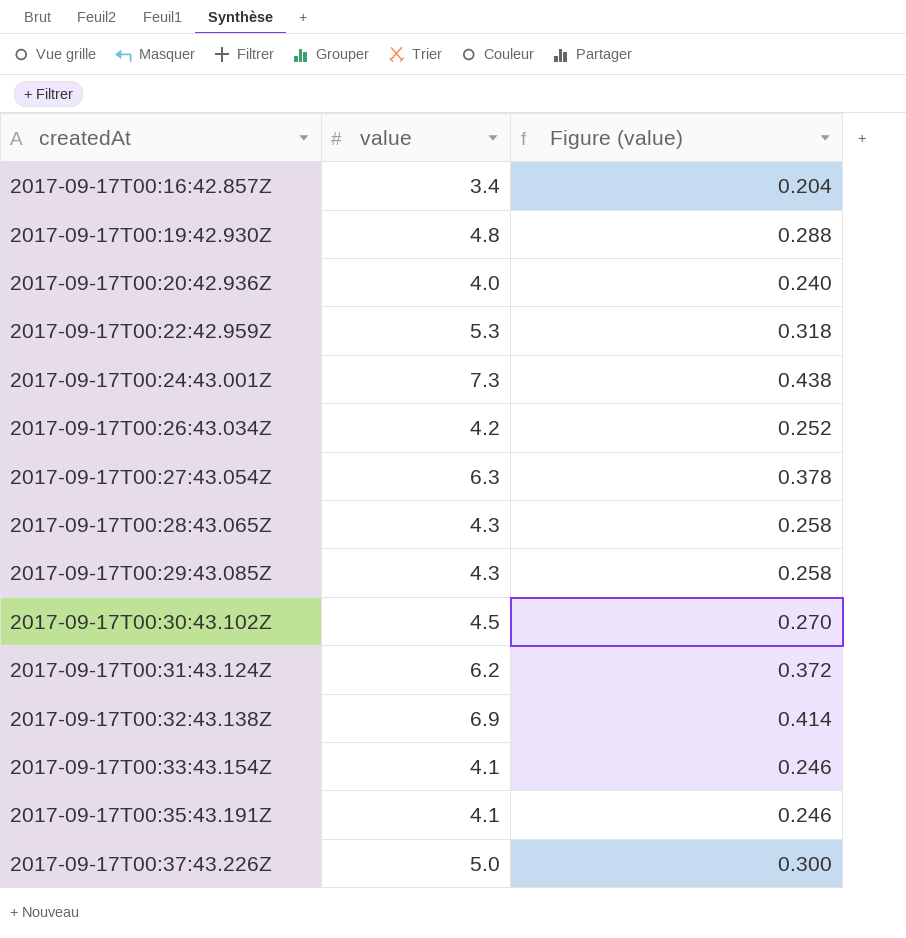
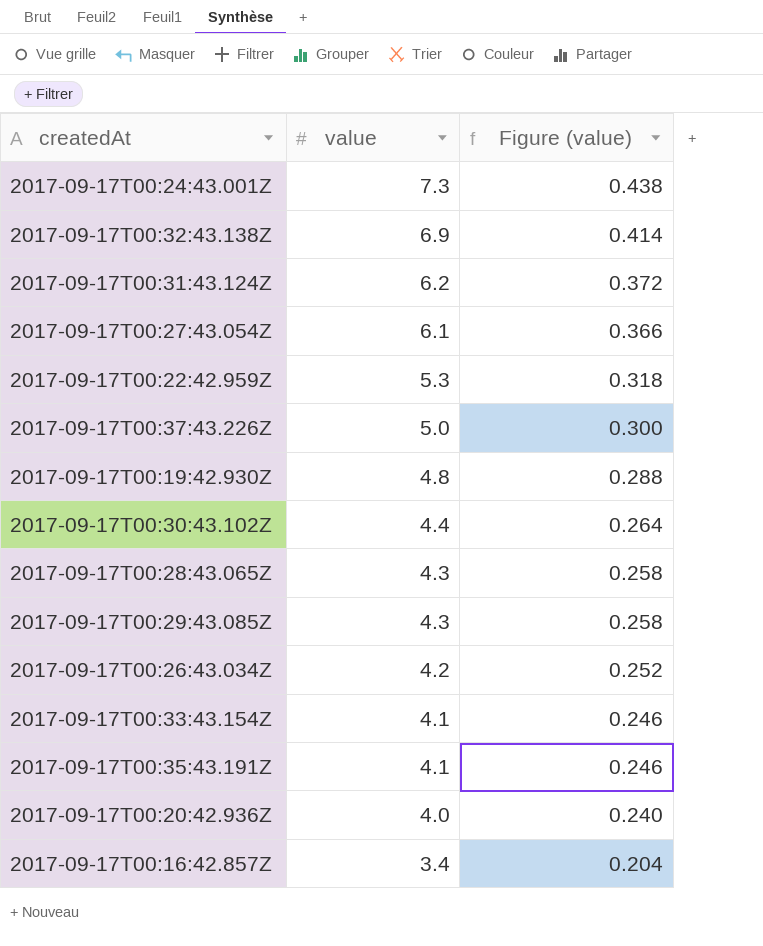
row order: createdAt ascending -> value descending
2017-09-17T00:27:43.054Z | value: 6.3 -> 6.1
2017-09-17T00:27:43.054Z | Figure (value): 0.378 -> 0.366
2017-09-17T00:30:43.102Z | value: 4.5 -> 4.4
2017-09-17T00:30:43.102Z | Figure (value): 0.270 -> 0.264

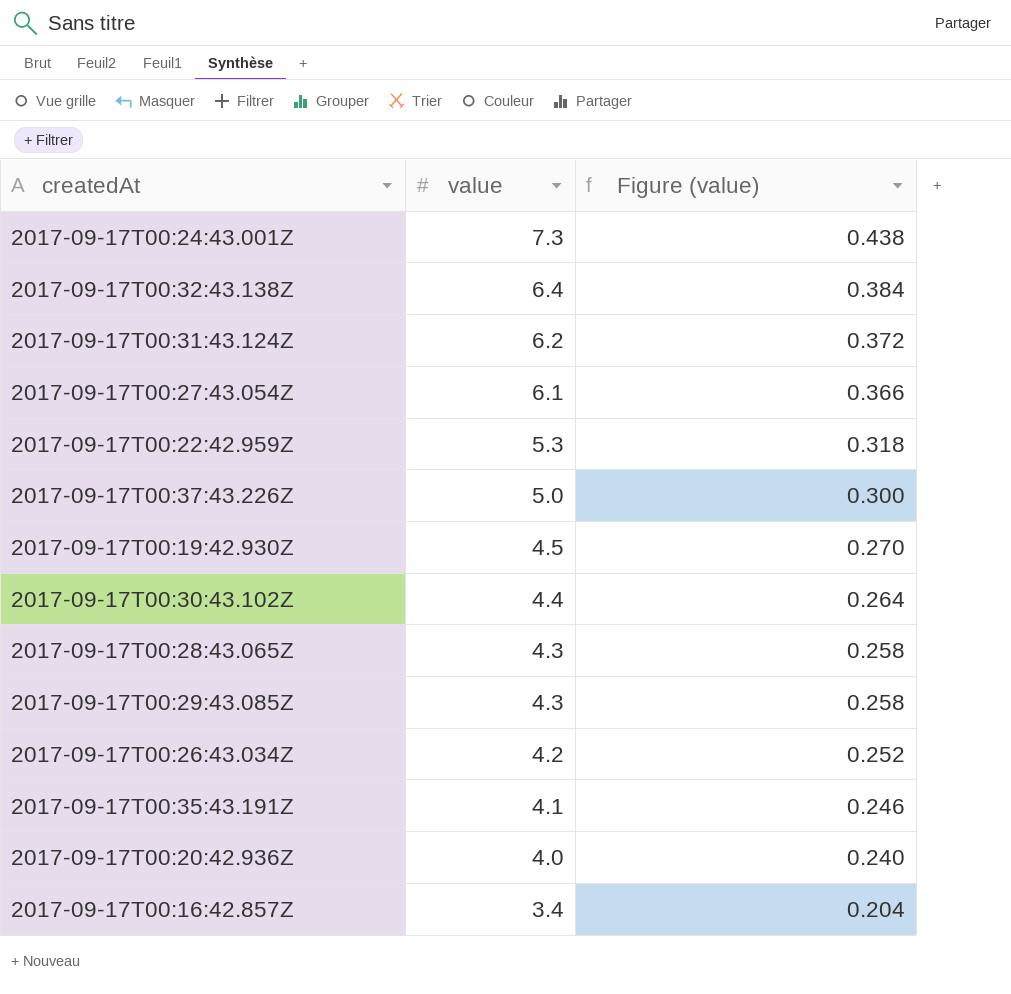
row 2017-09-17T00:33:43.154Z: 4.1 | 0.246 -> none
2017-09-17T00:32:43.138Z | value: 6.9 -> 6.4
2017-09-17T00:32:43.138Z | Figure (value): 0.414 -> 0.384
2017-09-17T00:19:42.930Z | value: 4.8 -> 4.5
2017-09-17T00:19:42.930Z | Figure (value): 0.288 -> 0.270

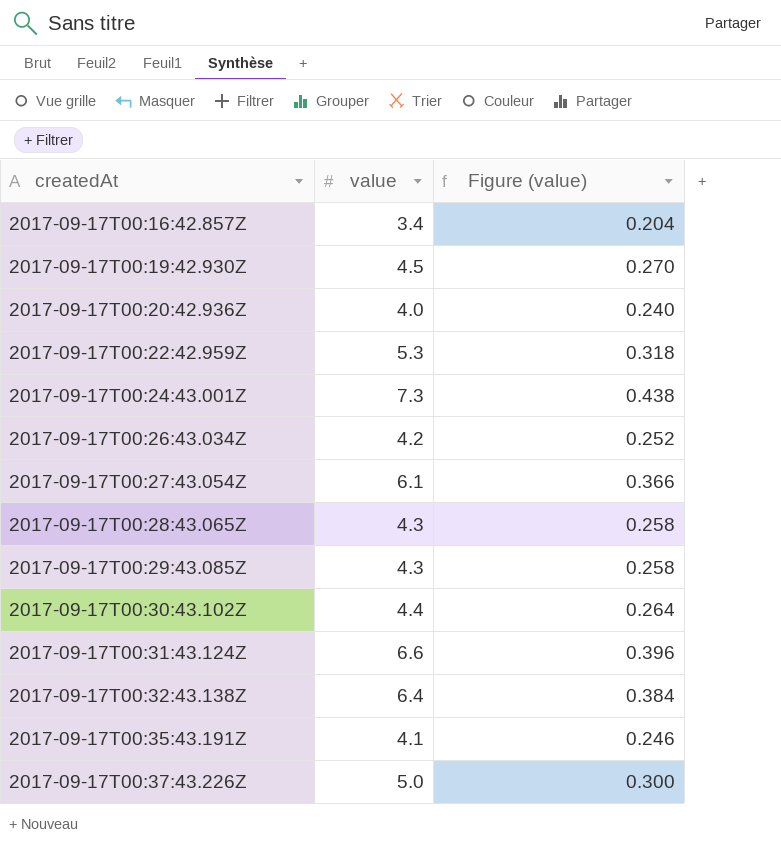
row order: value descending -> createdAt ascending
2017-09-17T00:31:43.124Z | value: 6.2 -> 6.6
2017-09-17T00:31:43.124Z | Figure (value): 0.372 -> 0.396

